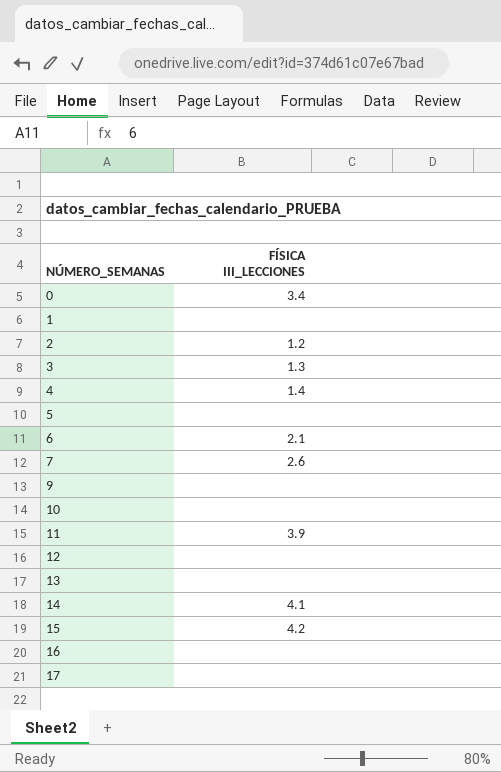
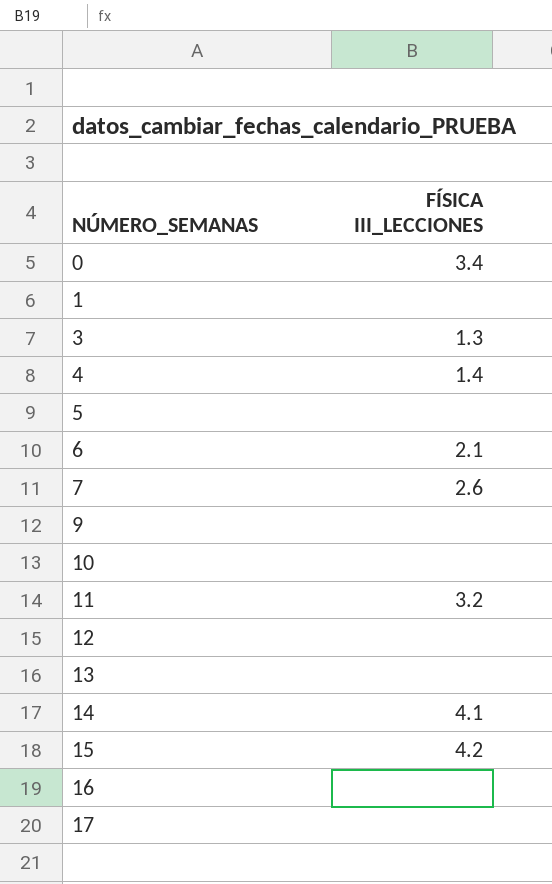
row 2: 1.2 -> none
11 | FÍSICA III_LECCIONES: 3.9 -> 3.2

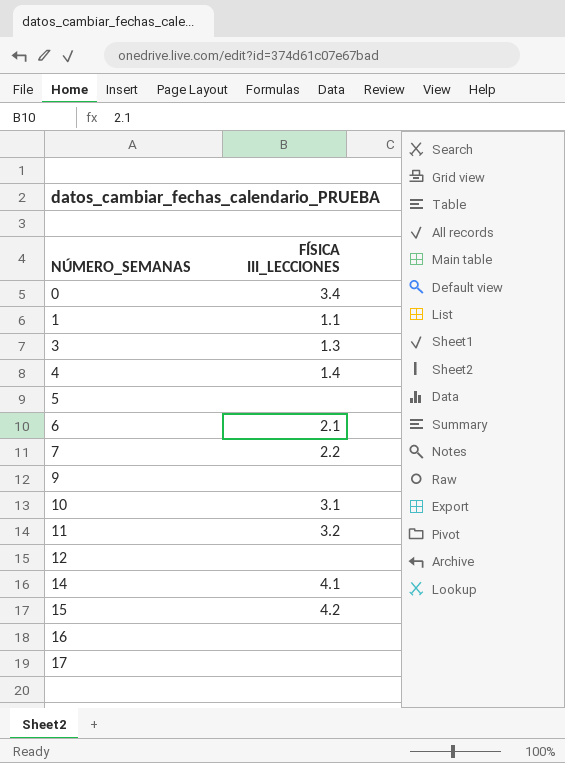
row 13: none -> none
1 | FÍSICA III_LECCIONES: none -> 1.1
7 | FÍSICA III_LECCIONES: 2.6 -> 2.2
10 | FÍSICA III_LECCIONES: none -> 3.1

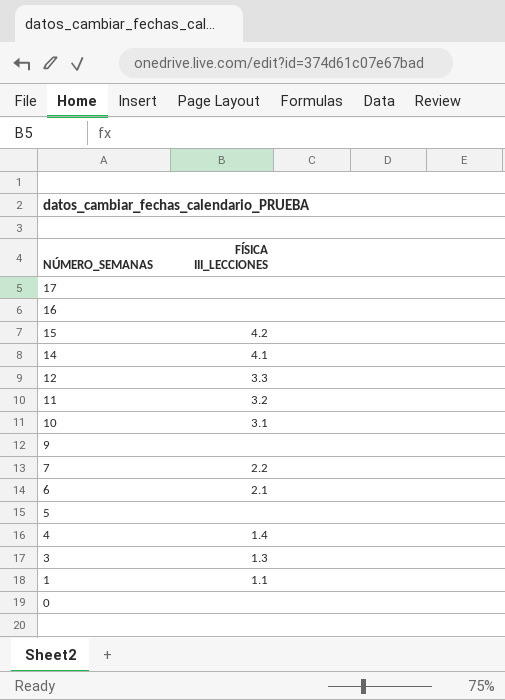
row order: NÚMERO_SEMANAS ascending -> NÚMERO_SEMANAS descending
12 | FÍSICA III_LECCIONES: none -> 3.3
0 | FÍSICA III_LECCIONES: 3.4 -> none

